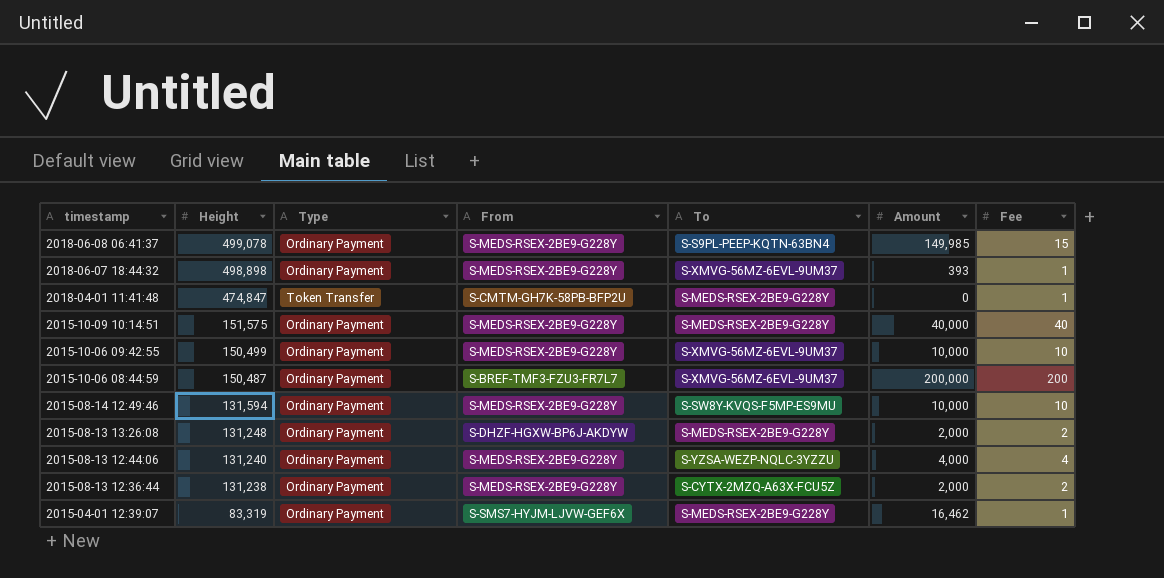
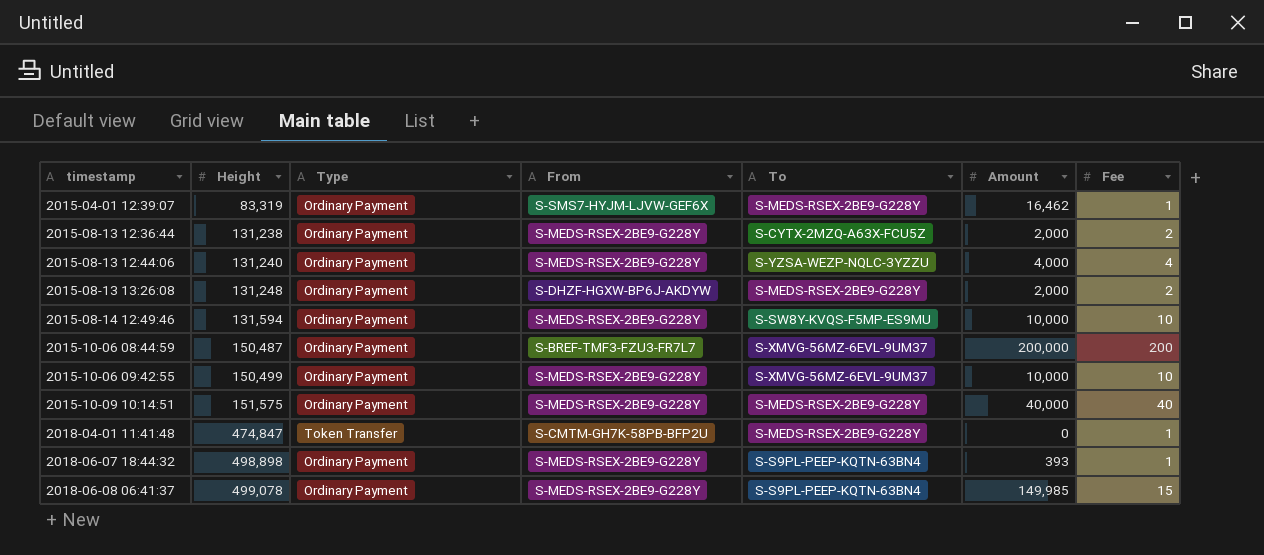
row order: timestamp descending -> timestamp ascending
2018-06-07 18:44:32 | To: S-XMVG-56MZ-6EVL-9UM37 -> S-S9PL-PEEP-KQTN-63BN4

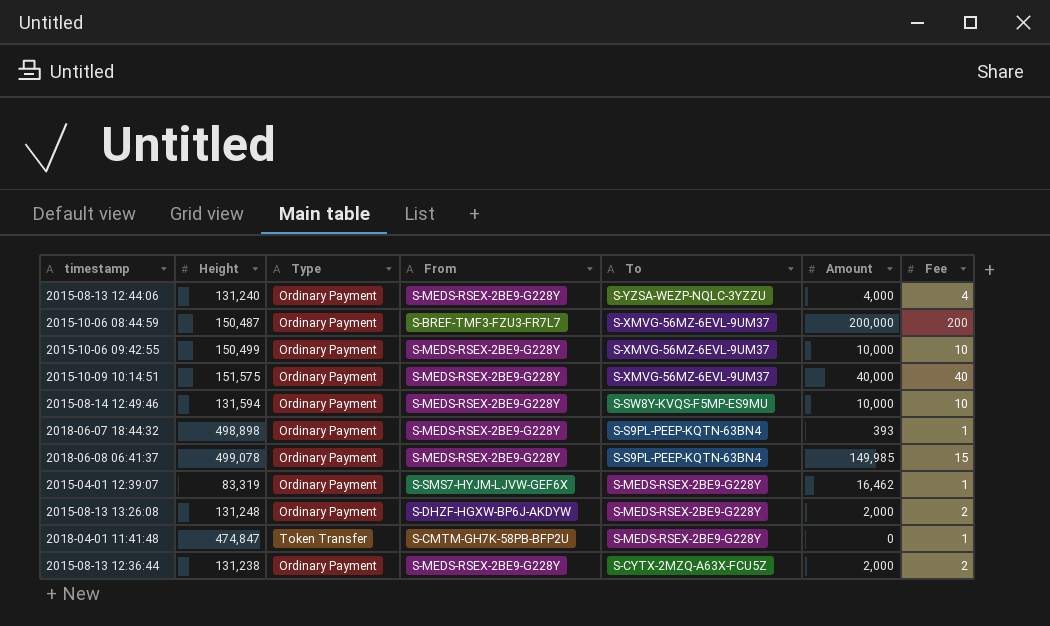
row order: timestamp ascending -> To descending
2015-10-09 10:14:51 | To: S-MEDS-RSEX-2BE9-G228Y -> S-XMVG-56MZ-6EVL-9UM37

